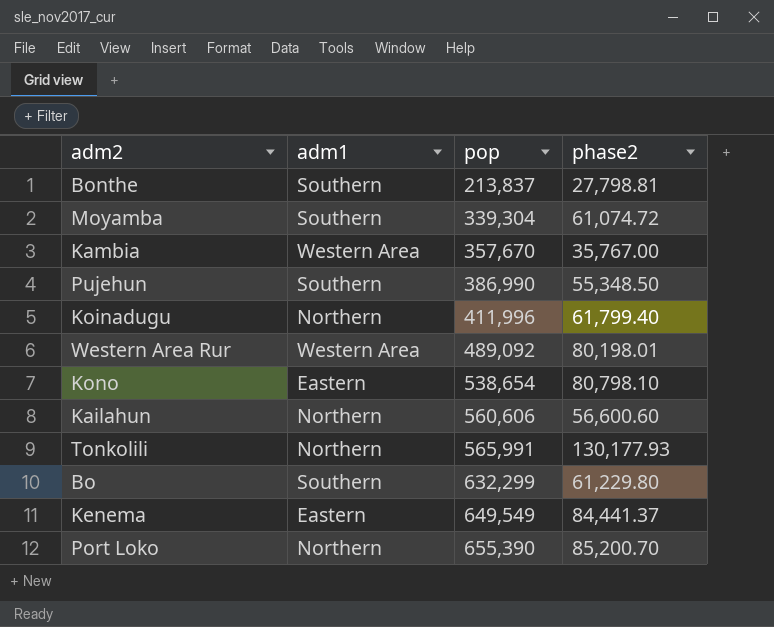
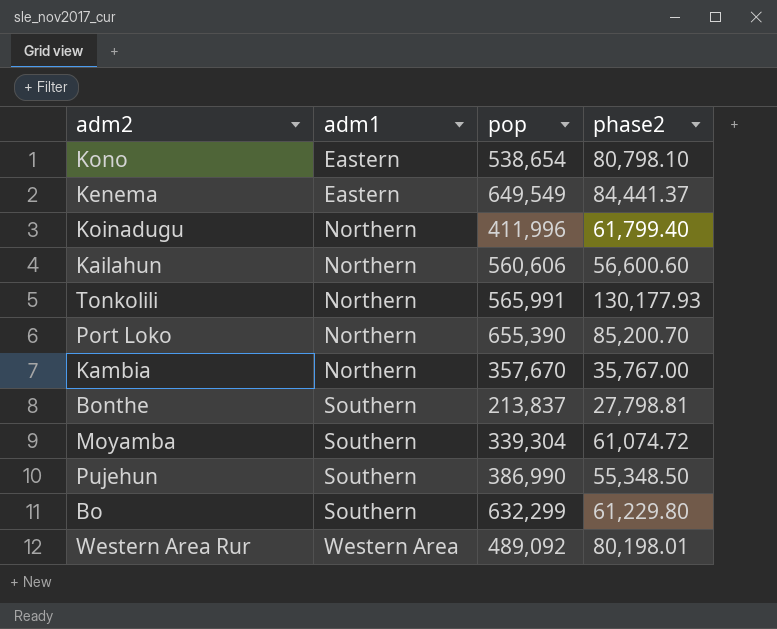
row order: pop ascending -> adm1 ascending
Kambia | adm1: Western Area -> Northern

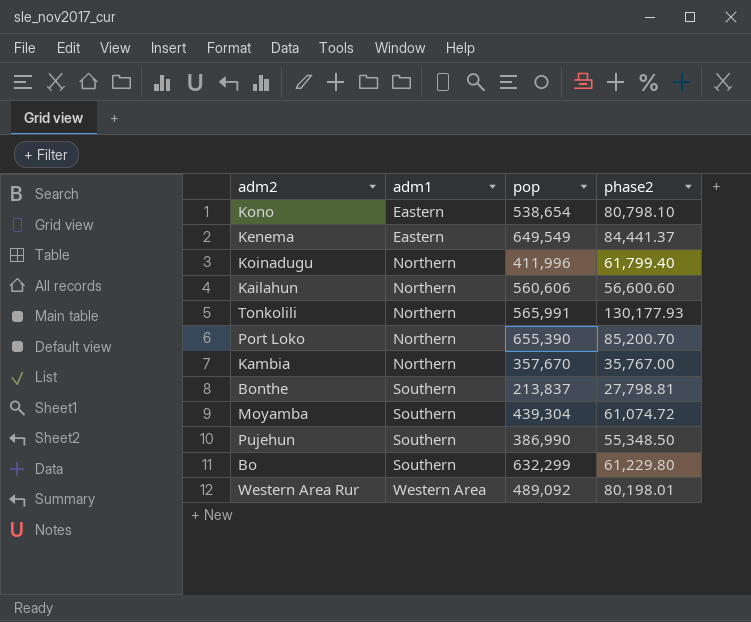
Moyamba | pop: 339,304 -> 439,304

